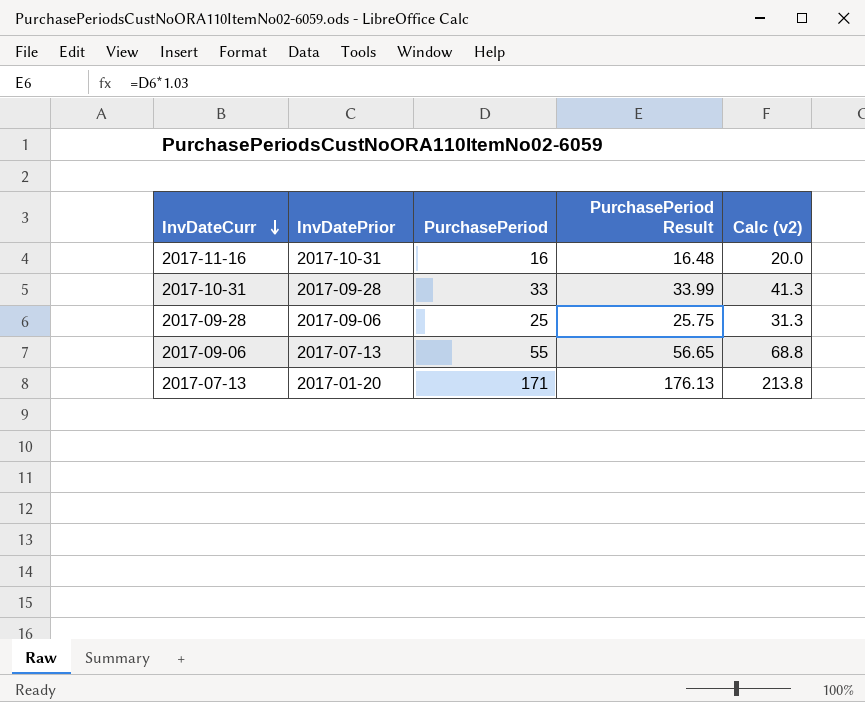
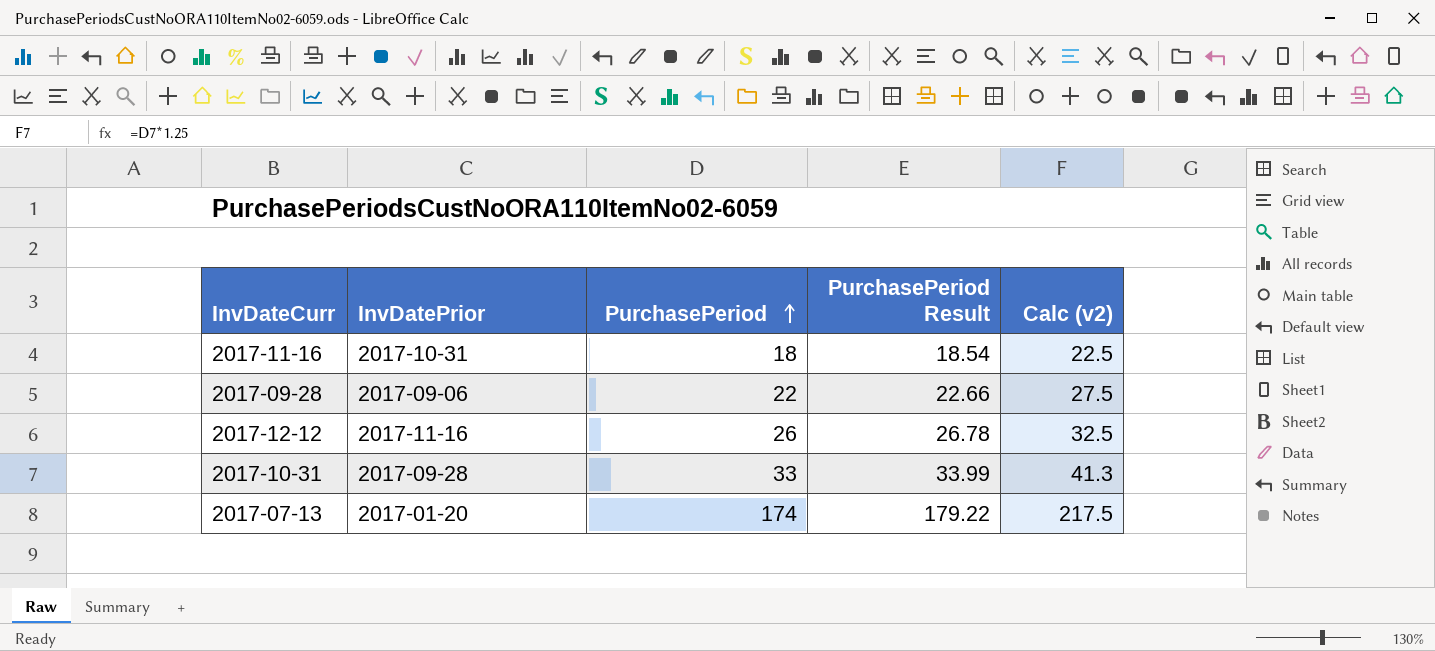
row order: InvDateCurr descending -> PurchasePeriod ascending
row 2017-09-06: 2017-07-13 | 55 | 56.65 | 68.8 -> none
2017-11-16 | PurchasePeriod: 16 -> 18
2017-11-16 | PurchasePeriod Result: 16.48 -> 18.54
2017-11-16 | Calc (v2): 20.0 -> 22.5
2017-09-28 | PurchasePeriod: 25 -> 22
2017-09-28 | PurchasePeriod Result: 25.75 -> 22.66
2017-09-28 | Calc (v2): 31.3 -> 27.5
row 2017-12-12: none -> 2017-11-16 | 26 | 26.78 | 32.5
2017-07-13 | PurchasePeriod: 171 -> 174
2017-07-13 | PurchasePeriod Result: 176.13 -> 179.22
2017-07-13 | Calc (v2): 213.8 -> 217.5

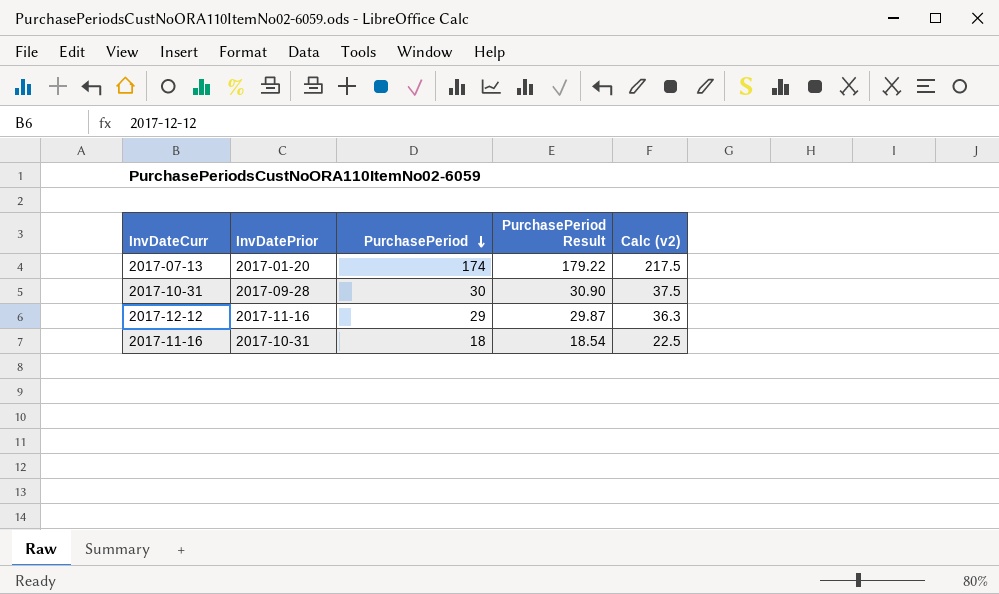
row order: PurchasePeriod ascending -> PurchasePeriod descending
row 2017-09-28: 2017-09-06 | 22 | 22.66 | 27.5 -> none
2017-10-31 | PurchasePeriod: 33 -> 30
2017-10-31 | PurchasePeriod Result: 33.99 -> 30.90
2017-10-31 | Calc (v2): 41.3 -> 37.5
2017-12-12 | PurchasePeriod: 26 -> 29
2017-12-12 | PurchasePeriod Result: 26.78 -> 29.87
2017-12-12 | Calc (v2): 32.5 -> 36.3

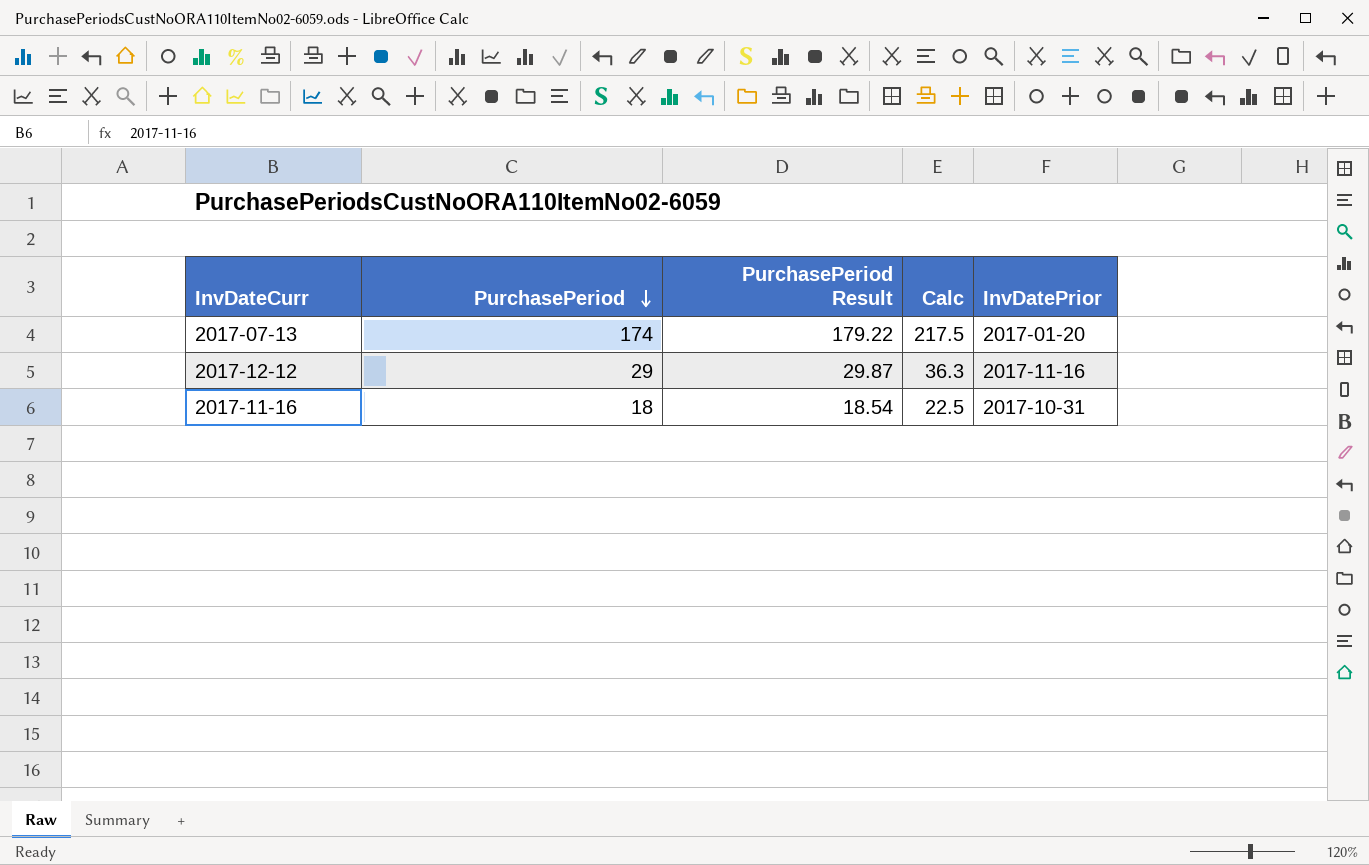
column name: Calc (v2) -> Calc
column InvDatePrior | position: 2 -> 5
row 2017-10-31: 2017-09-28 | 30 | 30.90 | 37.5 -> none

